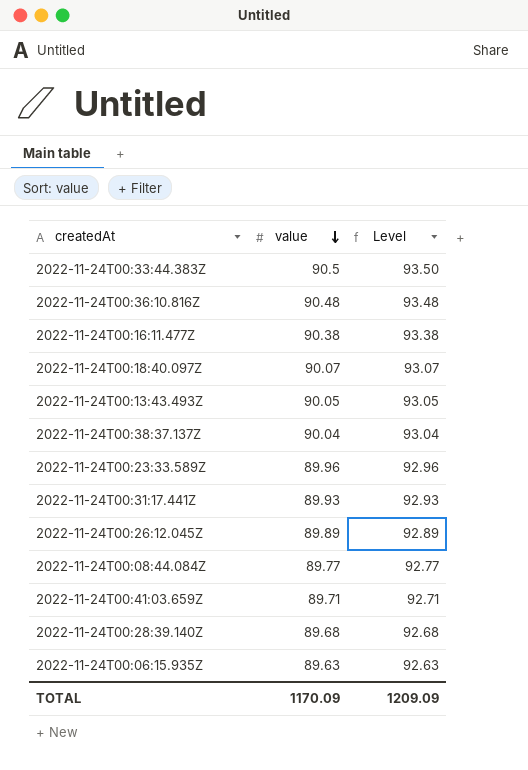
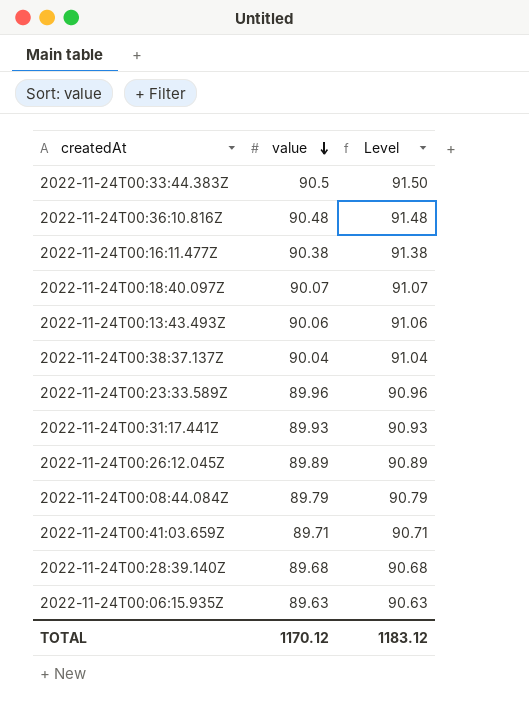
column Level | formula: [value] + 3 -> [value] + 1
2022-11-24T00:13:43.493Z | value: 90.05 -> 90.06
2022-11-24T00:08:44.084Z | value: 89.77 -> 89.79
TOTAL | value: 1170.09 -> 1170.12
TOTAL | Level: 1209.09 -> 1183.12

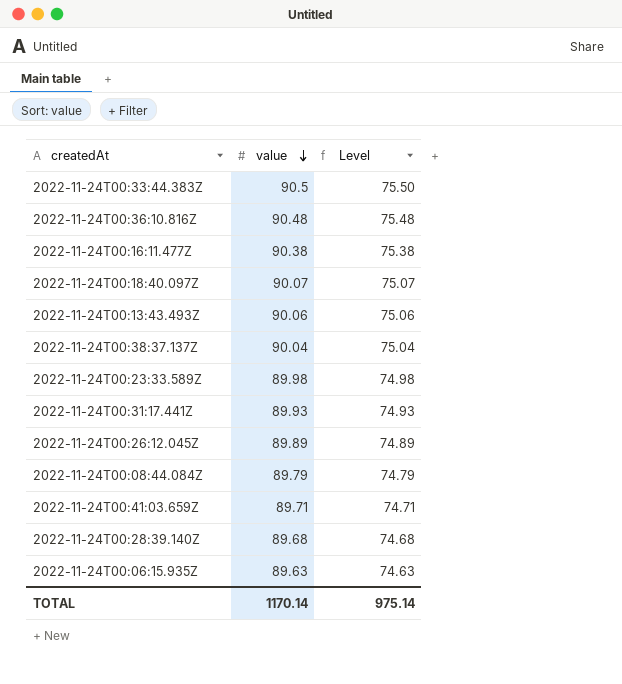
column Level | formula: [value] + 1 -> [value] - 15
2022-11-24T00:23:33.589Z | value: 89.96 -> 89.98
TOTAL | value: 1170.12 -> 1170.14
TOTAL | Level: 1183.12 -> 975.14

